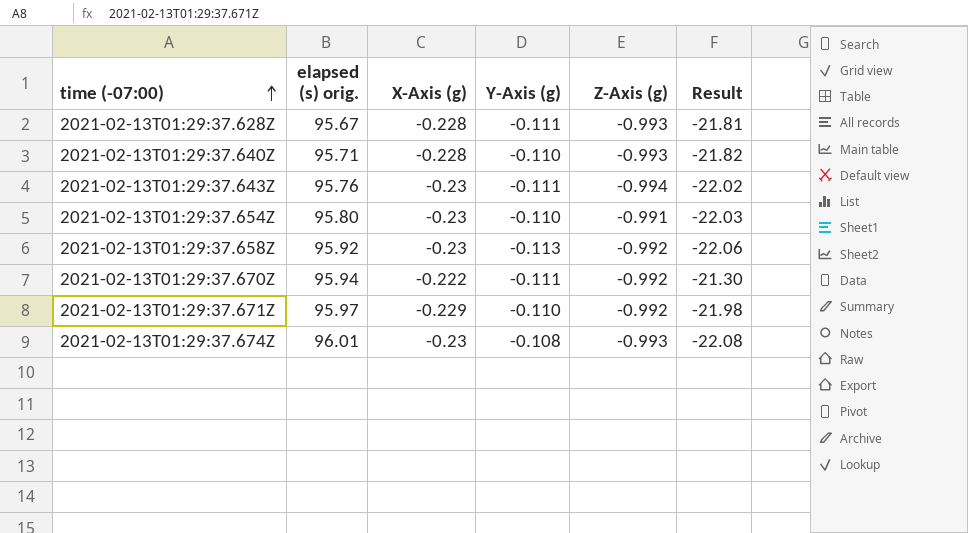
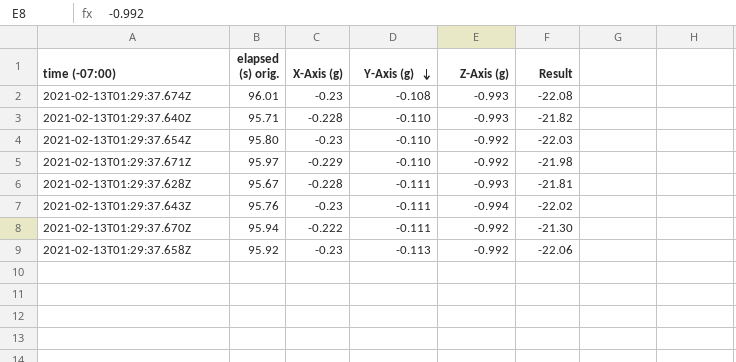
row order: time (-07:00) ascending -> Y-Axis (g) descending
2021-02-13T01:29:37.654Z | Z-Axis (g): -0.991 -> -0.992

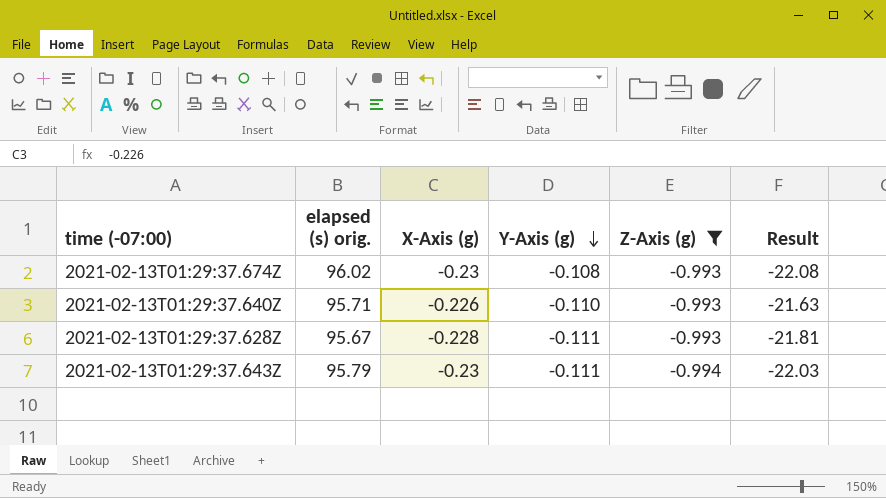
filter: none -> Z-Axis (g) != -0.992
2021-02-13T01:29:37.674Z | elapsed (s) orig.: 96.01 -> 96.02
2021-02-13T01:29:37.640Z | X-Axis (g): -0.228 -> -0.226
2021-02-13T01:29:37.640Z | Result: -21.82 -> -21.63
2021-02-13T01:29:37.643Z | elapsed (s) orig.: 95.76 -> 95.79
2021-02-13T01:29:37.643Z | Result: -22.02 -> -22.03

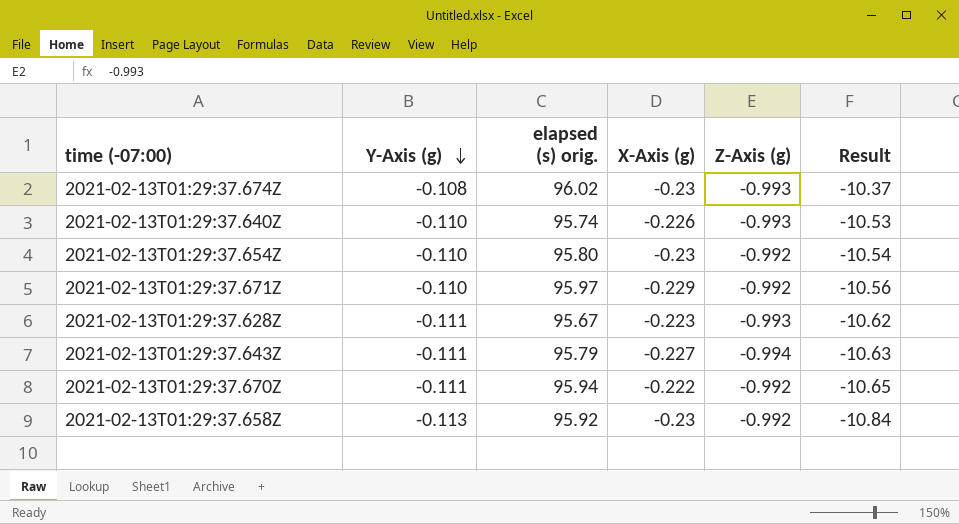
filter: Z-Axis (g) != -0.992 -> none
column Y-Axis (g) | position: 4 -> 2
column Result | formula: [elapsed (s) orig.] * [X-Axis (g)] -> [Y-Axis (g)] * [elapsed (s) orig.]
2021-02-13T01:29:37.640Z | elapsed (s) orig.: 95.71 -> 95.74
2021-02-13T01:29:37.628Z | X-Axis (g): -0.228 -> -0.223
2021-02-13T01:29:37.643Z | X-Axis (g): -0.23 -> -0.227

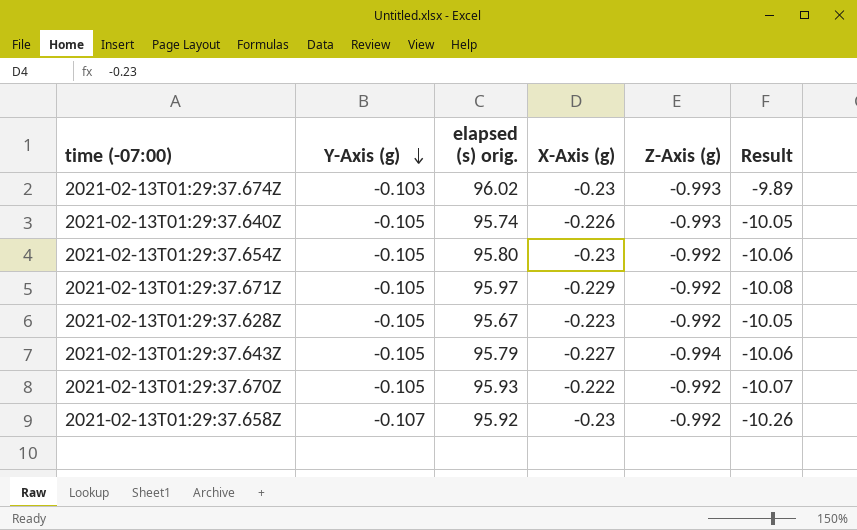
2021-02-13T01:29:37.674Z | Y-Axis (g): -0.108 -> -0.103
2021-02-13T01:29:37.674Z | Result: -10.37 -> -9.89
2021-02-13T01:29:37.640Z | Y-Axis (g): -0.110 -> -0.105
2021-02-13T01:29:37.640Z | Result: -10.53 -> -10.05
2021-02-13T01:29:37.654Z | Y-Axis (g): -0.110 -> -0.105
2021-02-13T01:29:37.654Z | Result: -10.54 -> -10.06
2021-02-13T01:29:37.671Z | Y-Axis (g): -0.110 -> -0.105
2021-02-13T01:29:37.671Z | Result: -10.56 -> -10.08
2021-02-13T01:29:37.628Z | Y-Axis (g): -0.111 -> -0.105
2021-02-13T01:29:37.628Z | Z-Axis (g): -0.993 -> -0.992
2021-02-13T01:29:37.628Z | Result: -10.62 -> -10.05
2021-02-13T01:29:37.643Z | Y-Axis (g): -0.111 -> -0.105
2021-02-13T01:29:37.643Z | Result: -10.63 -> -10.06
2021-02-13T01:29:37.670Z | Y-Axis (g): -0.111 -> -0.105
2021-02-13T01:29:37.670Z | elapsed (s) orig.: 95.94 -> 95.93
2021-02-13T01:29:37.670Z | Result: -10.65 -> -10.07
2021-02-13T01:29:37.658Z | Y-Axis (g): -0.113 -> -0.107
2021-02-13T01:29:37.658Z | Result: -10.84 -> -10.26

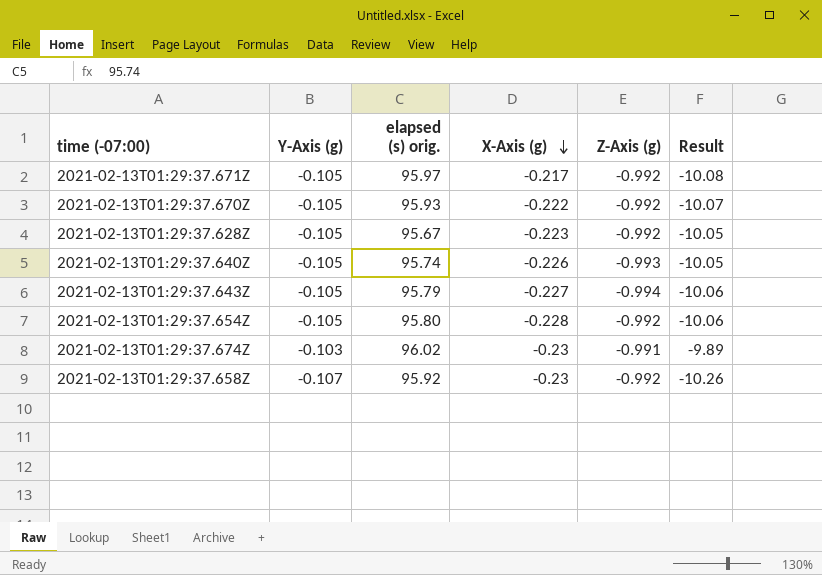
row order: Y-Axis (g) descending -> X-Axis (g) descending
2021-02-13T01:29:37.671Z | X-Axis (g): -0.229 -> -0.217
2021-02-13T01:29:37.654Z | X-Axis (g): -0.23 -> -0.228
2021-02-13T01:29:37.674Z | Z-Axis (g): -0.993 -> -0.991

